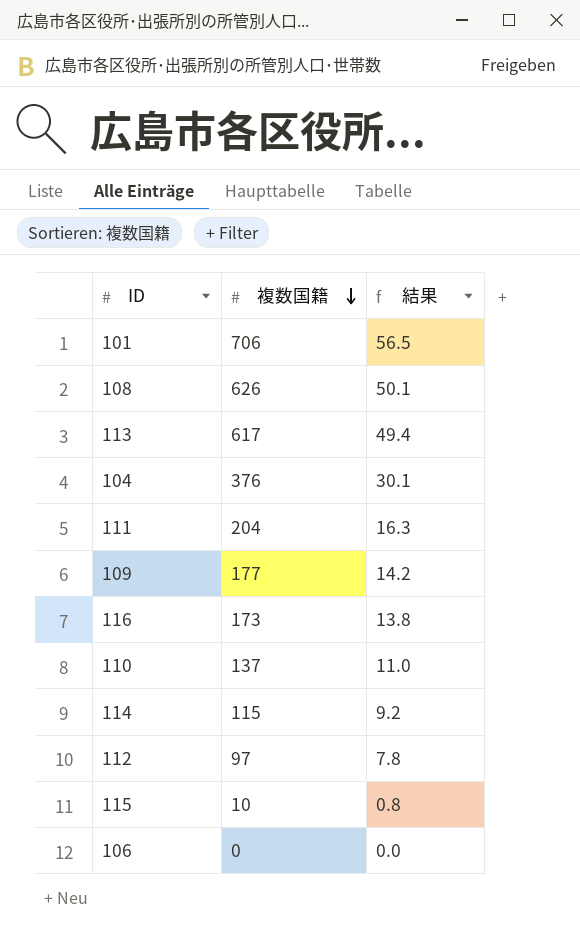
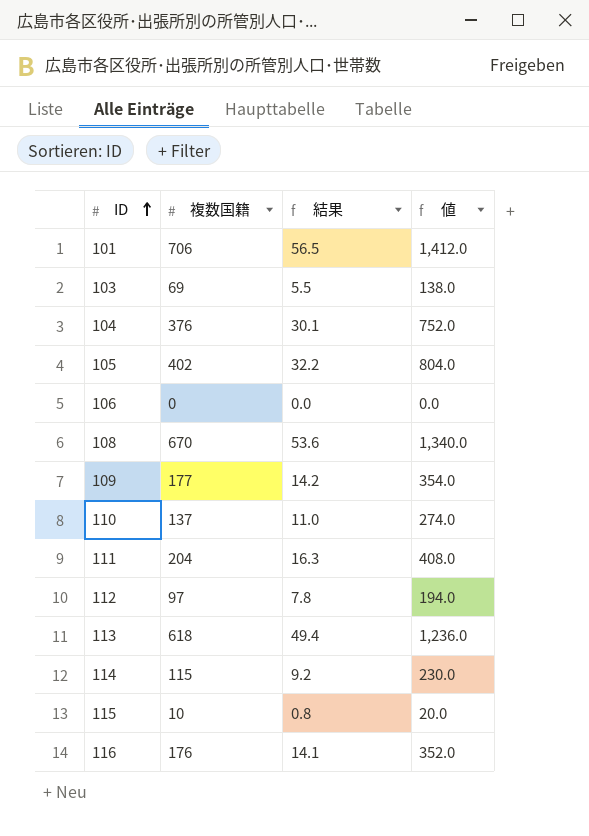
row order: 複数国籍 descending -> ID ascending
column 値 | formula: none -> [複数国籍] * 2
row 103: none -> 69 | 5.5 | 138.0
row 105: none -> 402 | 32.2 | 804.0
108 | 複数国籍: 626 -> 670
108 | 結果: 50.1 -> 53.6
113 | 複数国籍: 617 -> 618
116 | 複数国籍: 173 -> 176
116 | 結果: 13.8 -> 14.1

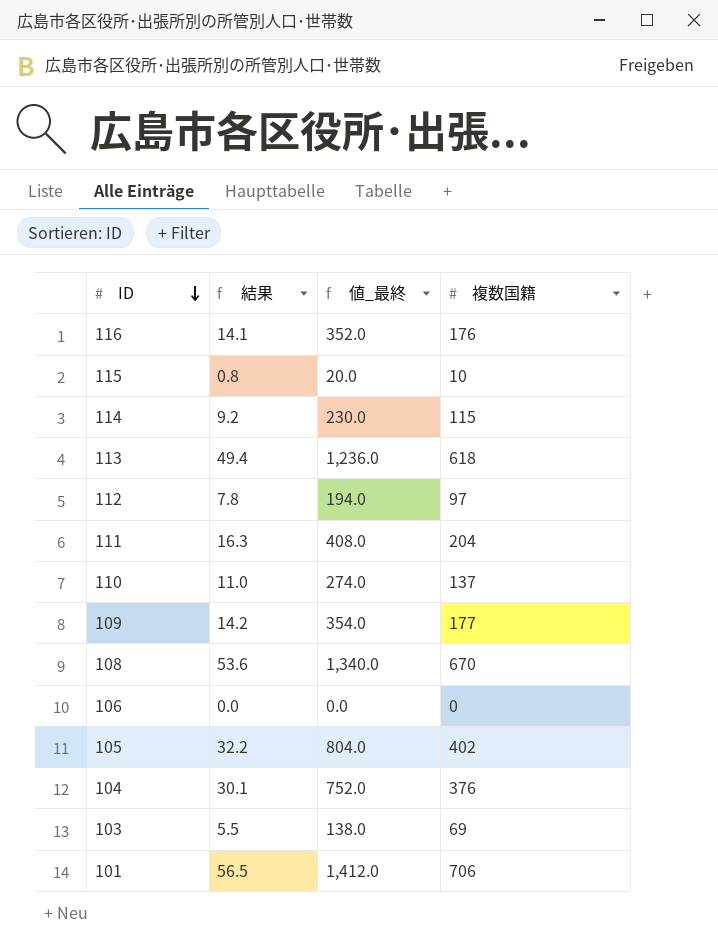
row order: ID ascending -> ID descending
column name: 値 -> 値_最終
column 複数国籍 | position: 2 -> 4

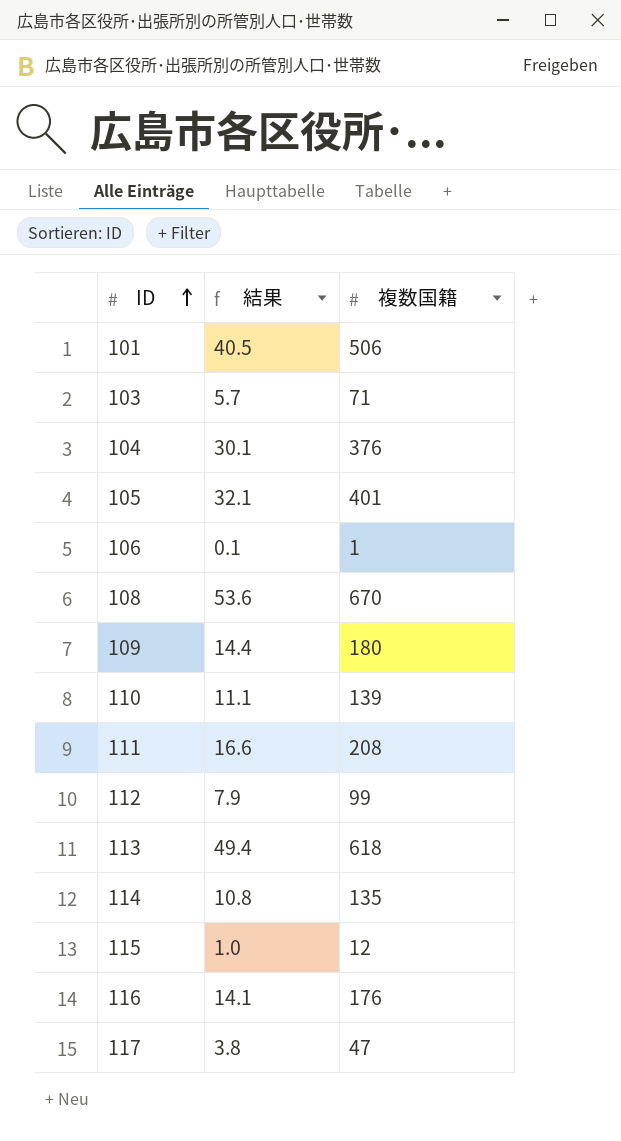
row order: ID descending -> ID ascending
column 値_最終 | formula: [複数国籍] * 2 -> none
101 | 結果: 56.5 -> 40.5
101 | 複数国籍: 706 -> 506
103 | 結果: 5.5 -> 5.7
103 | 複数国籍: 69 -> 71
105 | 結果: 32.2 -> 32.1
105 | 複数国籍: 402 -> 401
106 | 結果: 0.0 -> 0.1
106 | 複数国籍: 0 -> 1
109 | 結果: 14.2 -> 14.4
109 | 複数国籍: 177 -> 180
110 | 結果: 11.0 -> 11.1
110 | 複数国籍: 137 -> 139
111 | 結果: 16.3 -> 16.6
111 | 複数国籍: 204 -> 208
112 | 結果: 7.8 -> 7.9
112 | 複数国籍: 97 -> 99
114 | 結果: 9.2 -> 10.8
114 | 複数国籍: 115 -> 135
115 | 結果: 0.8 -> 1.0
115 | 複数国籍: 10 -> 12
row 117: none -> 3.8 | 47

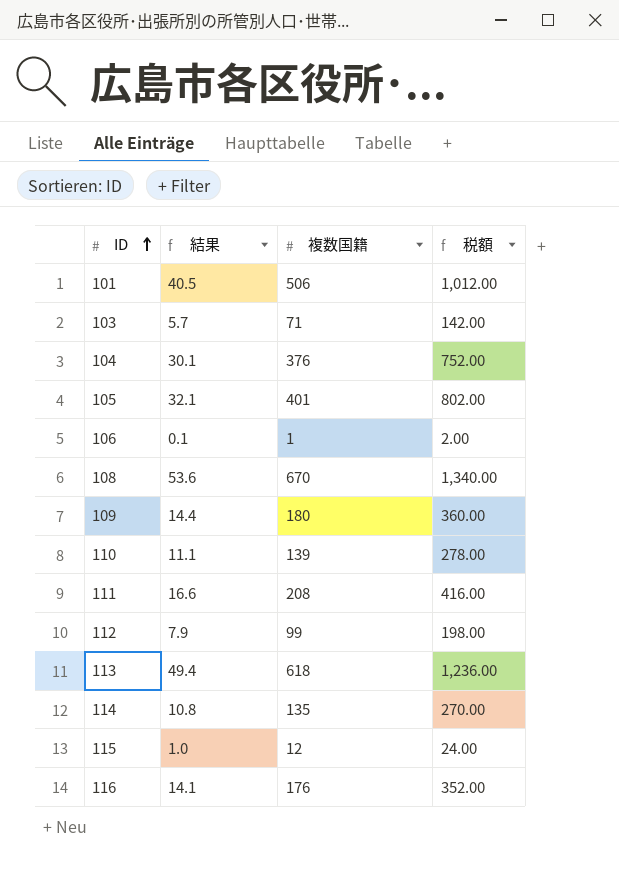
column 税額 | formula: none -> [複数国籍] * 2
row 117: 3.8 | 47 -> none

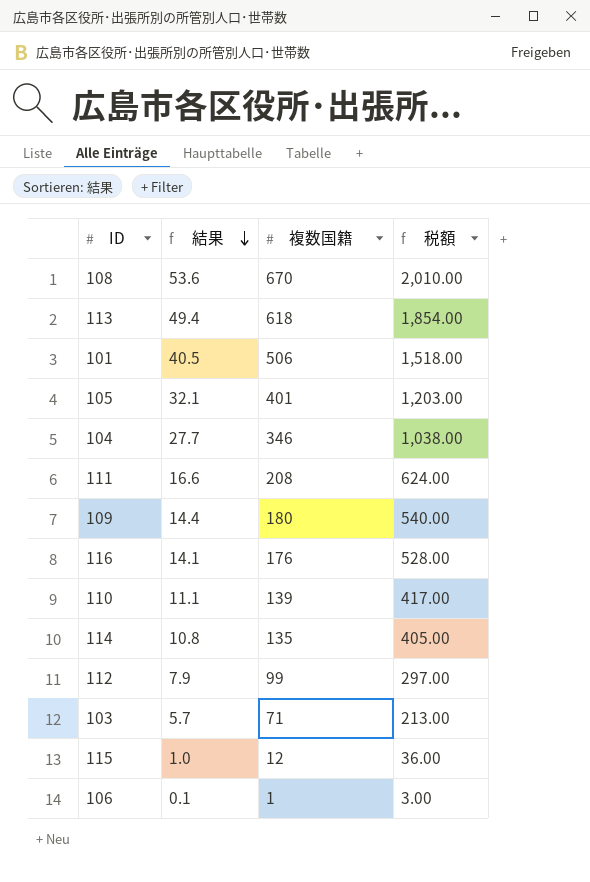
row order: ID ascending -> 結果 descending
column 税額 | formula: [複数国籍] * 2 -> [複数国籍] * 3
104 | 結果: 30.1 -> 27.7
104 | 複数国籍: 376 -> 346

